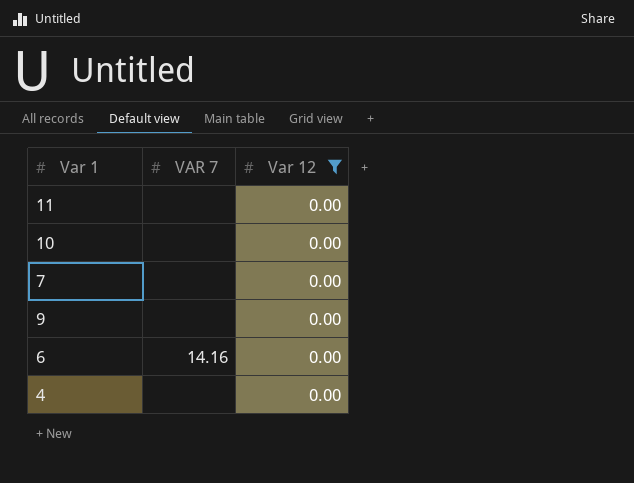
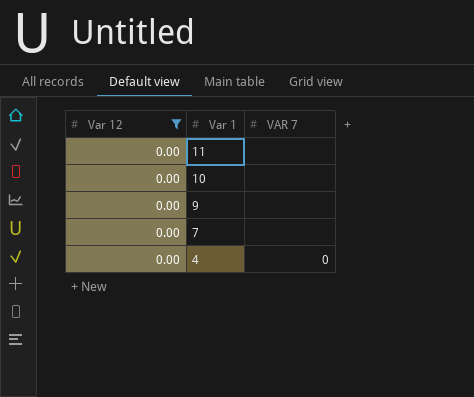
row order: none -> Var 1 descending
column Var 12 | position: 3 -> 1
row 6: 14.16 | 0.00 -> none
4 | VAR 7: none -> 0

